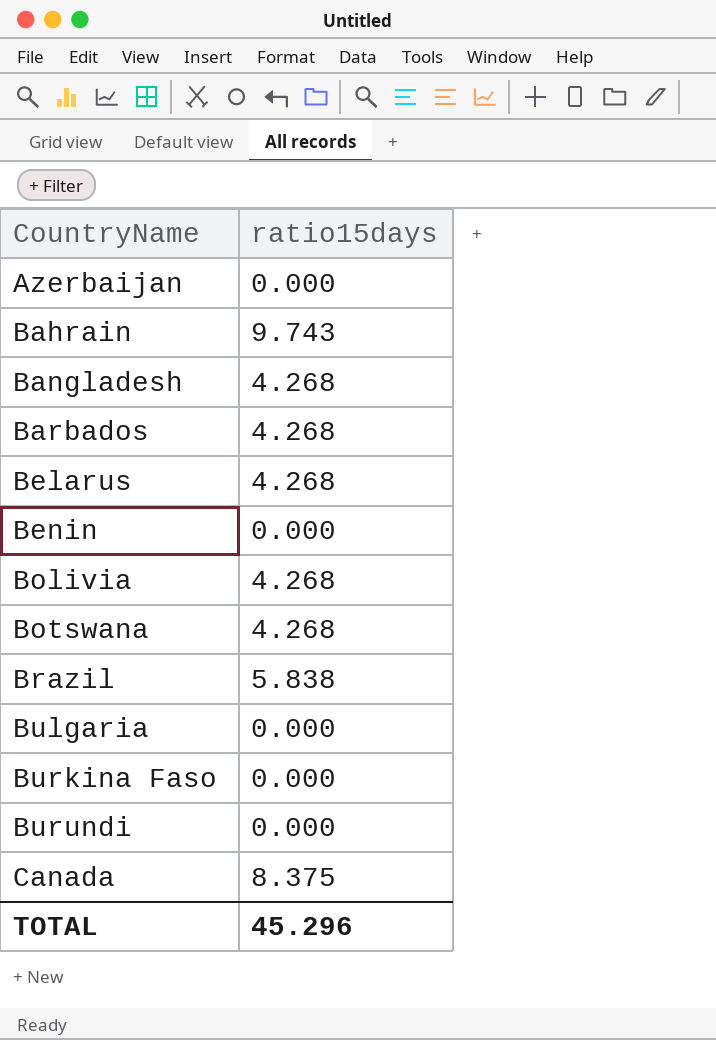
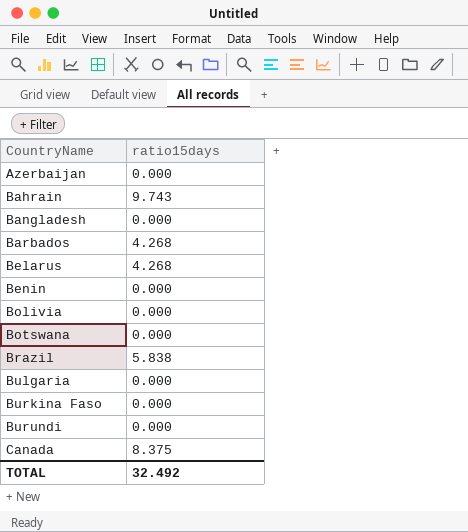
Bangladesh | ratio15days: 4.268 -> 0.000
Bolivia | ratio15days: 4.268 -> 0.000
Botswana | ratio15days: 4.268 -> 0.000
TOTAL | ratio15days: 45.296 -> 32.492

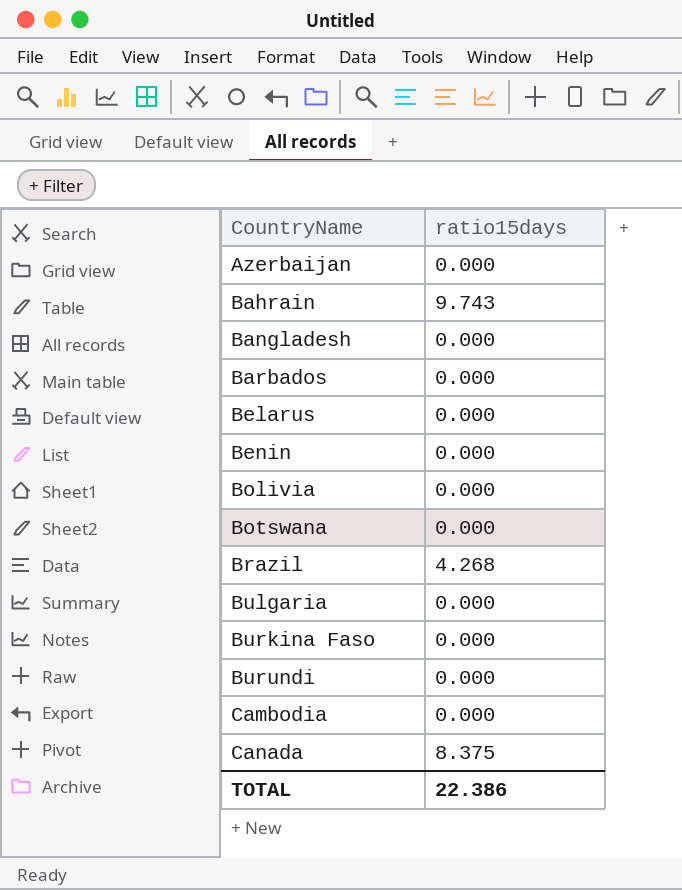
Barbados | ratio15days: 4.268 -> 0.000
Belarus | ratio15days: 4.268 -> 0.000
Brazil | ratio15days: 5.838 -> 4.268
row Cambodia: none -> 0.000
TOTAL | ratio15days: 32.492 -> 22.386

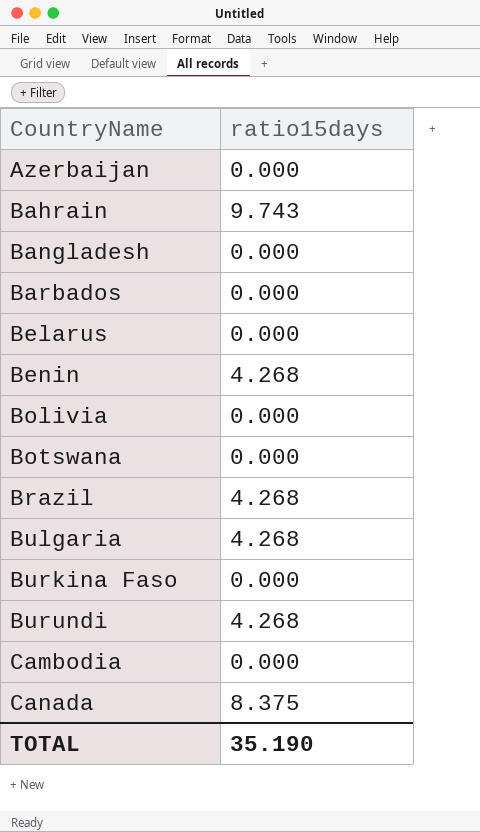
Benin | ratio15days: 0.000 -> 4.268
Bulgaria | ratio15days: 0.000 -> 4.268
Burundi | ratio15days: 0.000 -> 4.268
TOTAL | ratio15days: 22.386 -> 35.190

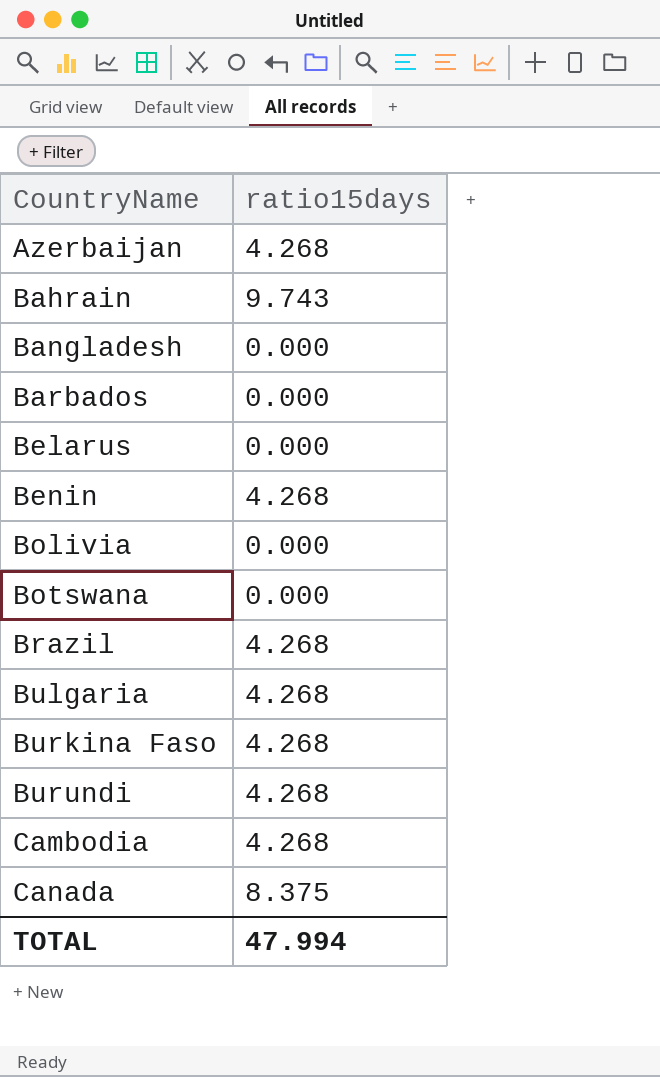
Azerbaijan | ratio15days: 0.000 -> 4.268
Burkina Faso | ratio15days: 0.000 -> 4.268
Cambodia | ratio15days: 0.000 -> 4.268
TOTAL | ratio15days: 35.190 -> 47.994

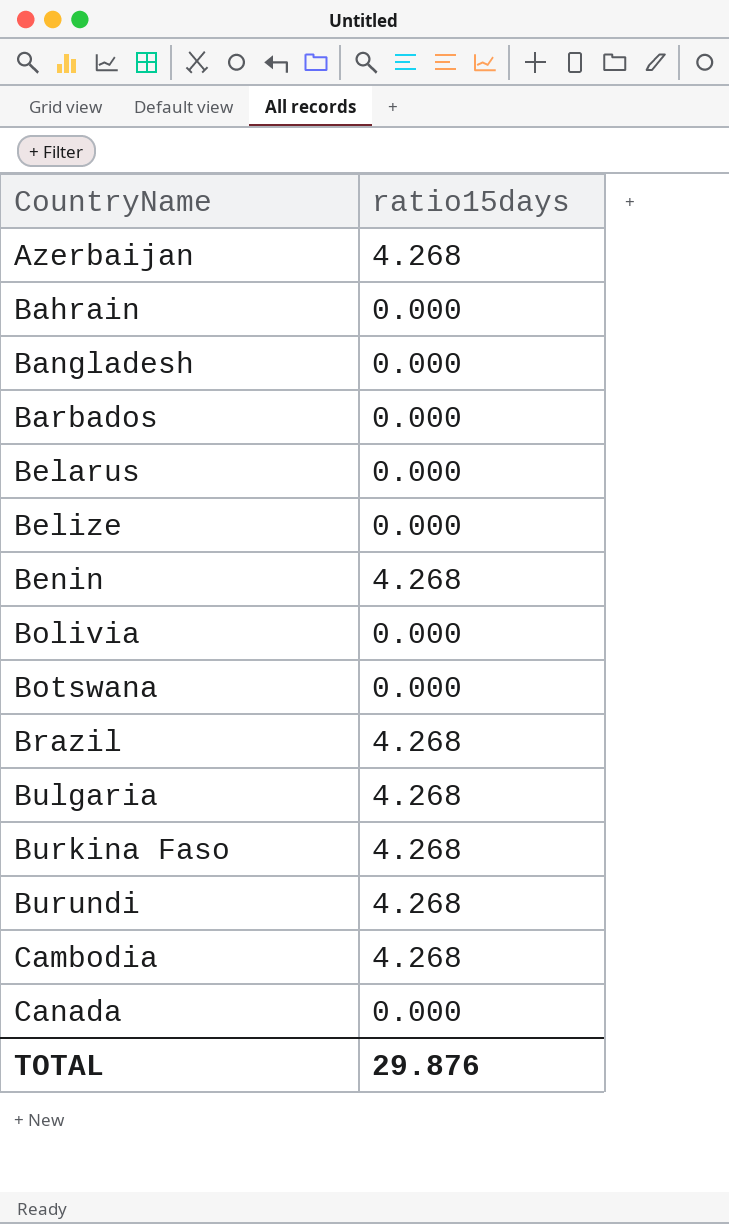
Bahrain | ratio15days: 9.743 -> 0.000
row Belize: none -> 0.000
Canada | ratio15days: 8.375 -> 0.000
TOTAL | ratio15days: 47.994 -> 29.876

